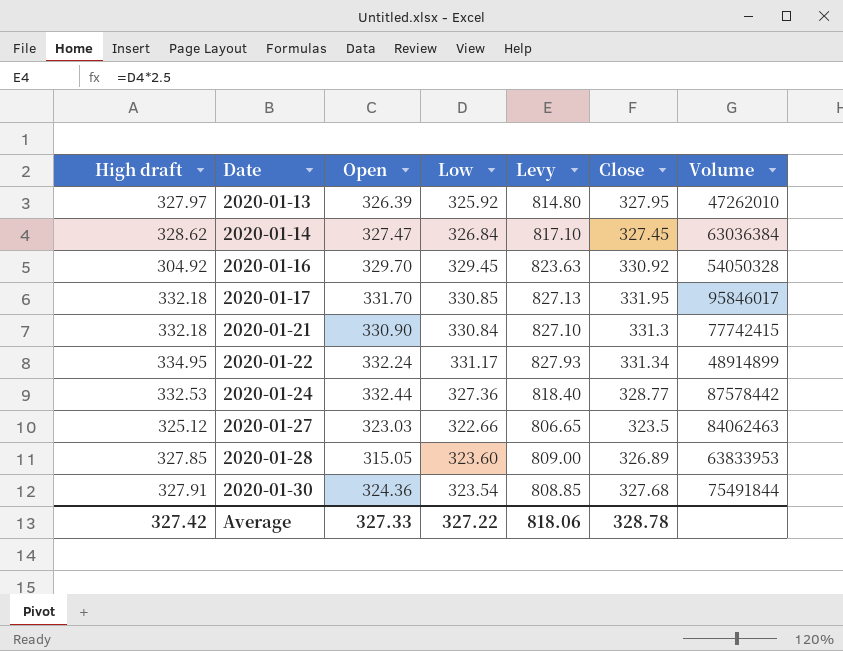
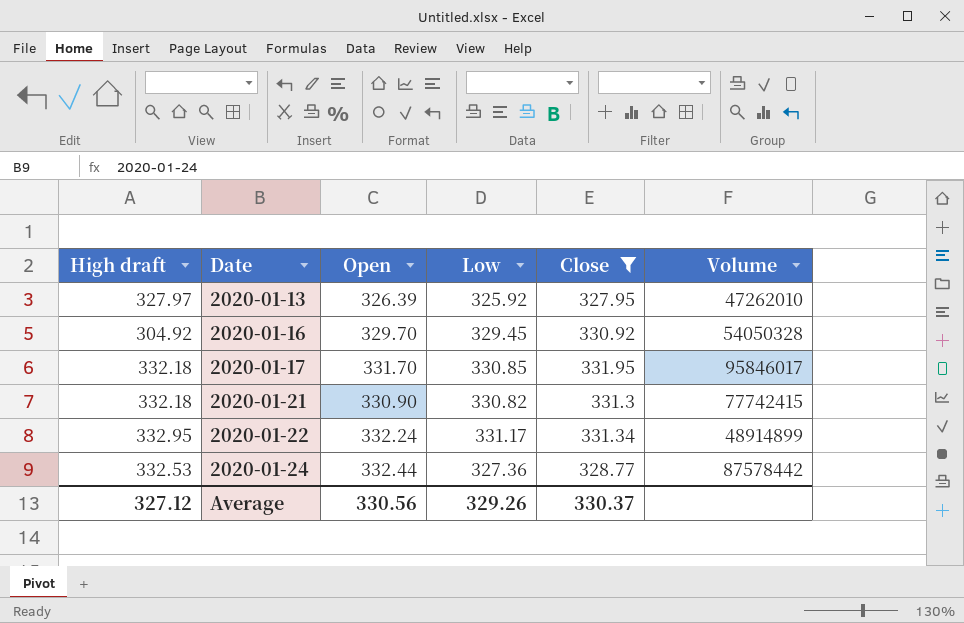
filter: none -> Close >= 327.95
column Levy | formula: [Low] * 2.5 -> none
2020-01-21 | Low: 330.84 -> 330.82
2020-01-22 | High draft: 334.95 -> 332.95
Average | High draft: 327.42 -> 327.12
Average | Open: 327.33 -> 330.56
Average | Low: 327.22 -> 329.26
Average | Close: 328.78 -> 330.37

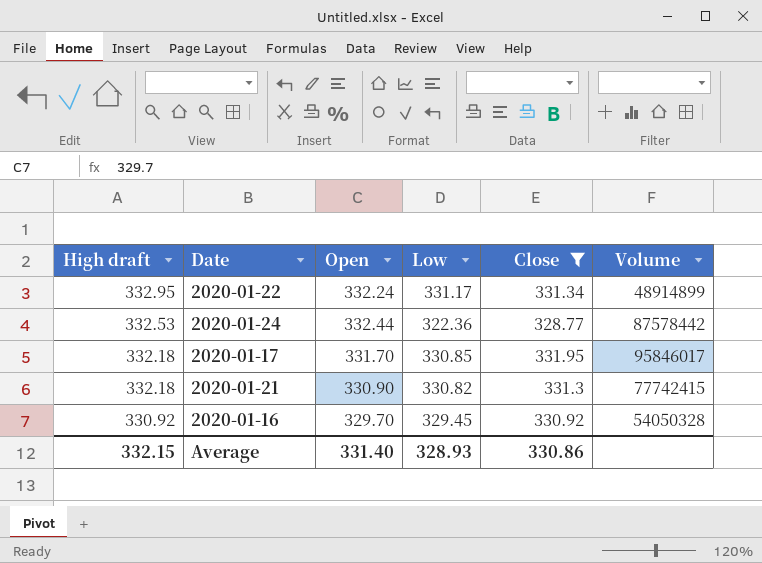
row order: Date ascending -> High draft descending
row 2020-01-13: 327.97 | 326.39 | 325.92 | 327.95 | 47262010 -> none
2020-01-24 | Low: 327.36 -> 322.36
2020-01-16 | High draft: 304.92 -> 330.92
Average | High draft: 327.12 -> 332.15
Average | Open: 330.56 -> 331.40
Average | Low: 329.26 -> 328.93
Average | Close: 330.37 -> 330.86

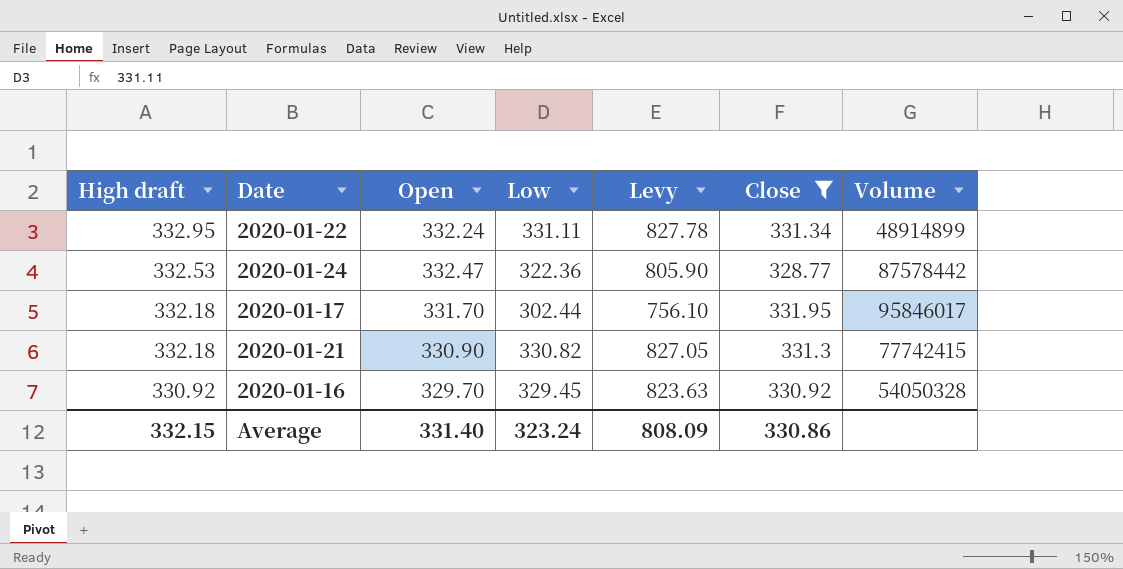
column Levy | formula: none -> [Low] * 2.5
2020-01-22 | Low: 331.17 -> 331.11
2020-01-24 | Open: 332.44 -> 332.47
2020-01-17 | Low: 330.85 -> 302.44
Average | Low: 328.93 -> 323.24

